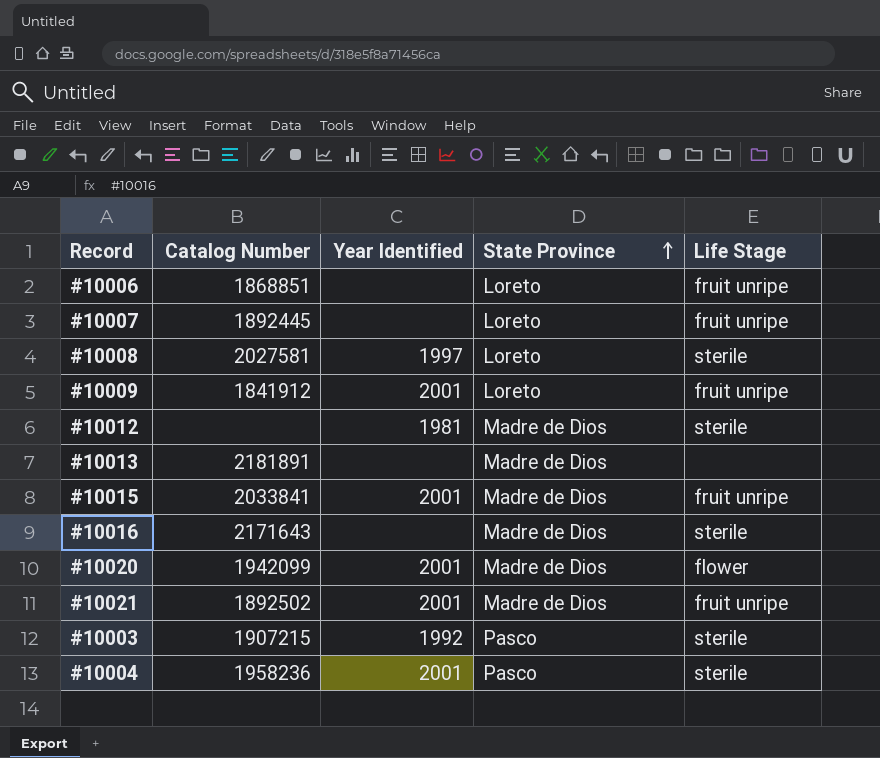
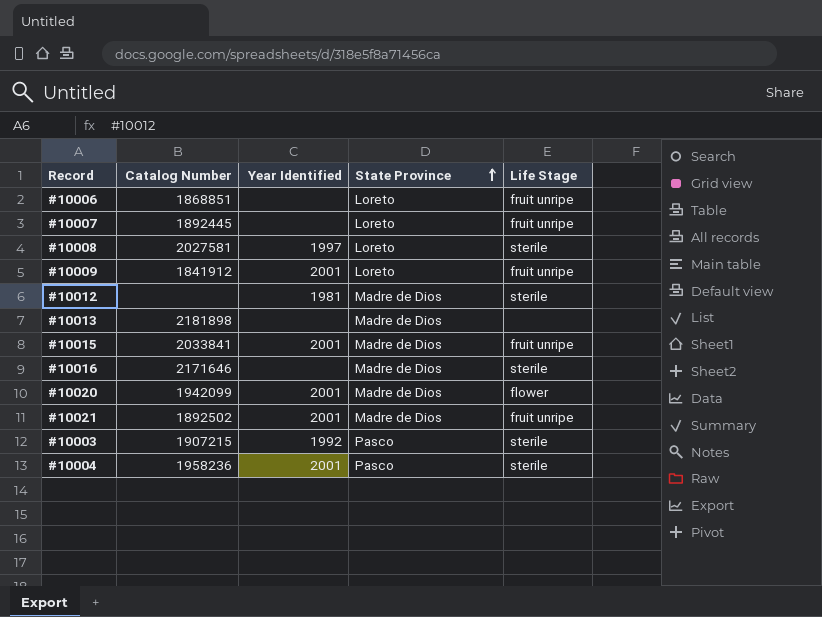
#10013 | Catalog Number: 2181891 -> 2181898
#10016 | Catalog Number: 2171643 -> 2171646

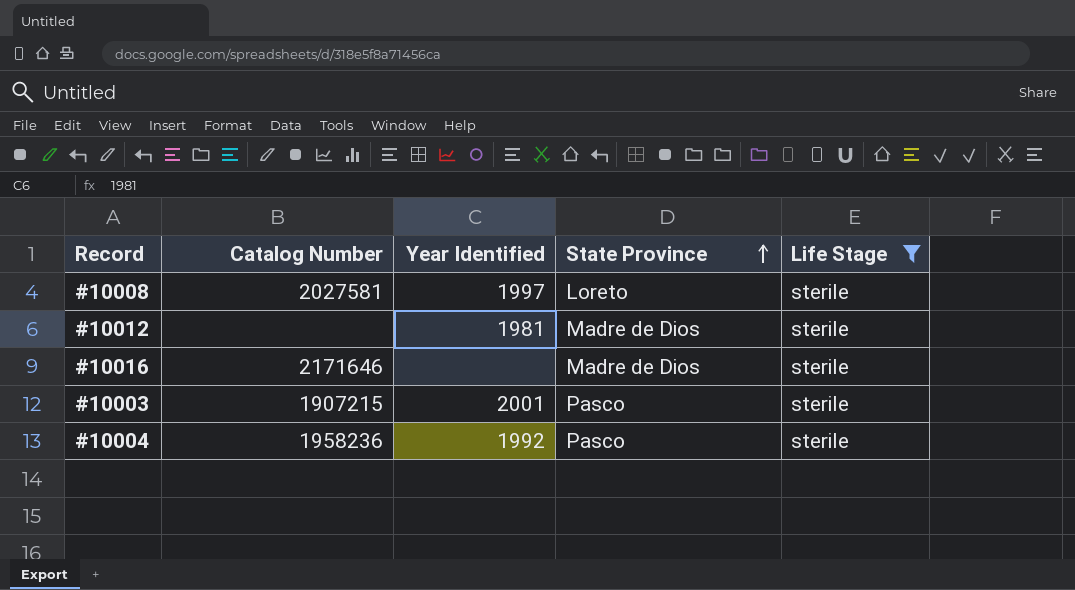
filter: none -> Life Stage = sterile
#10003 | Year Identified: 1992 -> 2001
#10004 | Year Identified: 2001 -> 1992

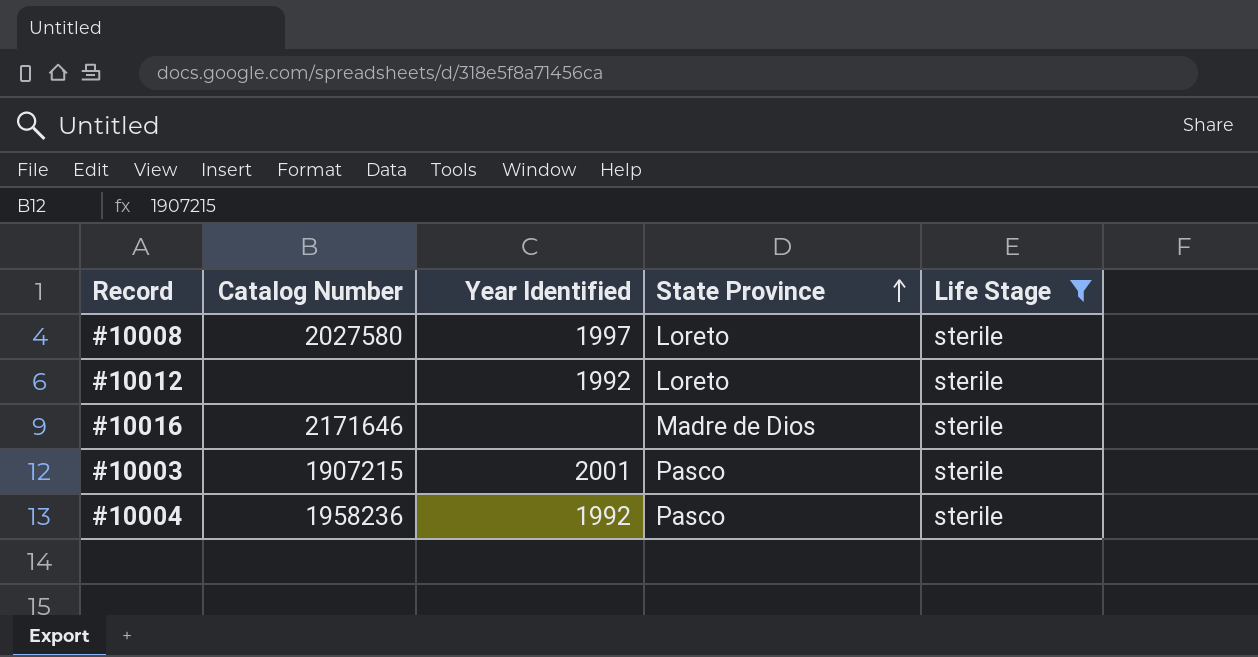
#10008 | Catalog Number: 2027581 -> 2027580
#10012 | Year Identified: 1981 -> 1992
#10012 | State Province: Madre de Dios -> Loreto

